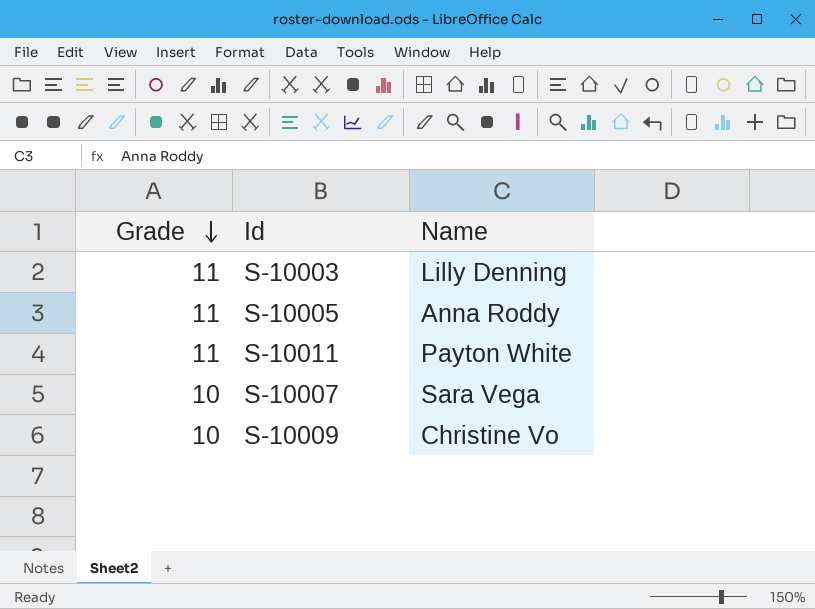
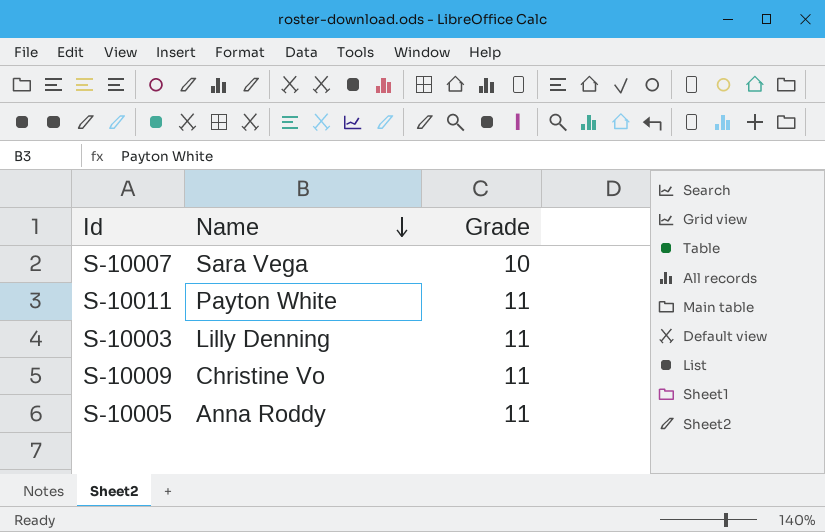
row order: Grade descending -> Name descending
column Grade | position: 1 -> 3
S-10009 | Grade: 10 -> 11

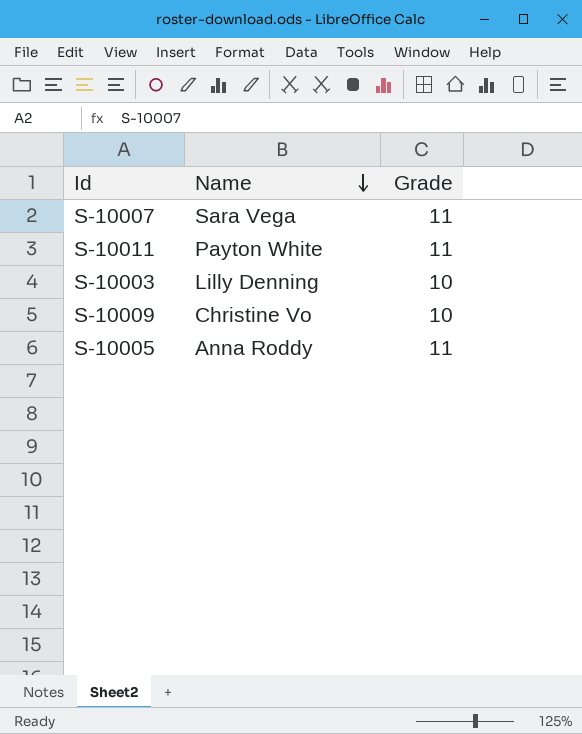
S-10007 | Grade: 10 -> 11
S-10003 | Grade: 11 -> 10
S-10009 | Grade: 11 -> 10

